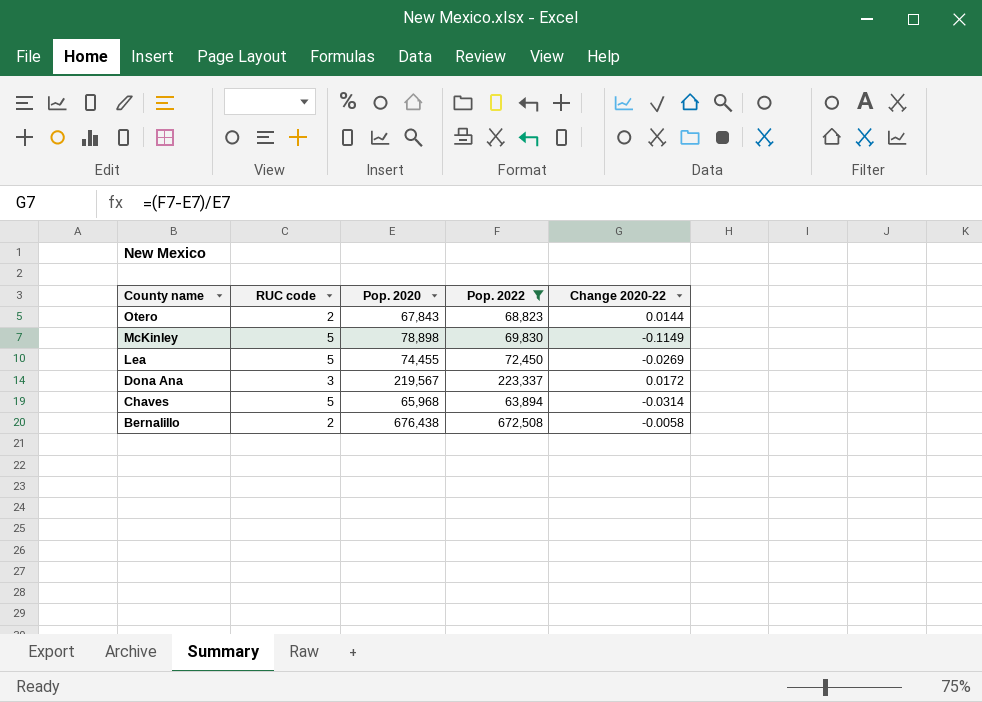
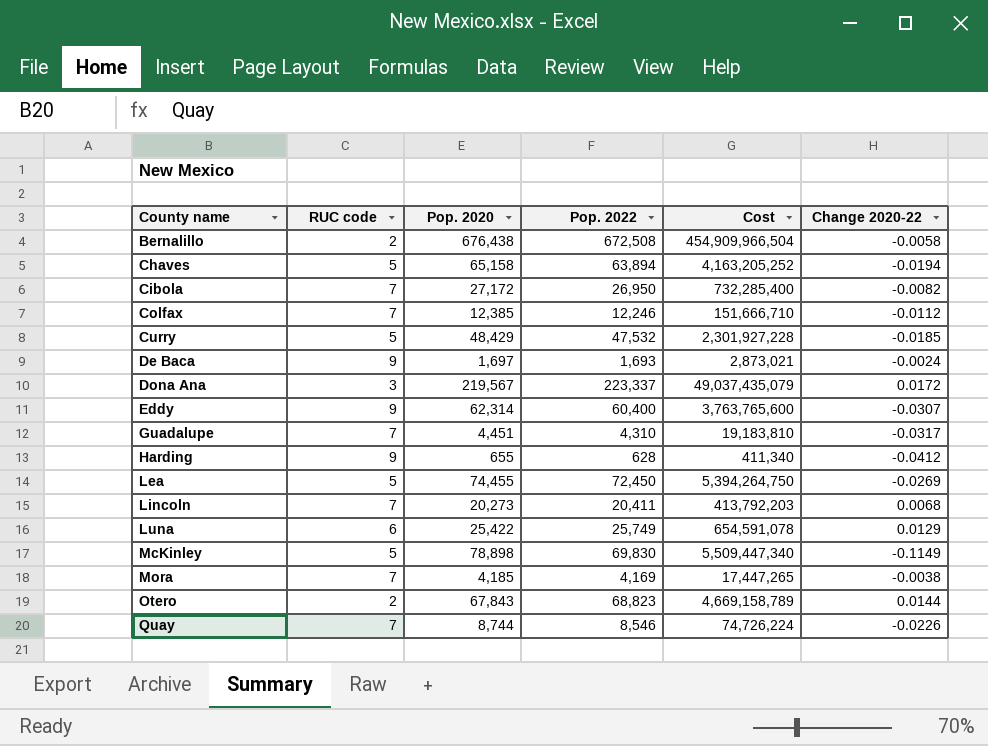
filter: Pop. 2022 >= 63,894 -> none
row order: County name descending -> County name ascending
column Cost | formula: none -> [Pop. 2020] * [Pop. 2022]
Chaves | Pop. 2020: 65,968 -> 65,158
Chaves | Change 2020-22: -0.0314 -> -0.0194

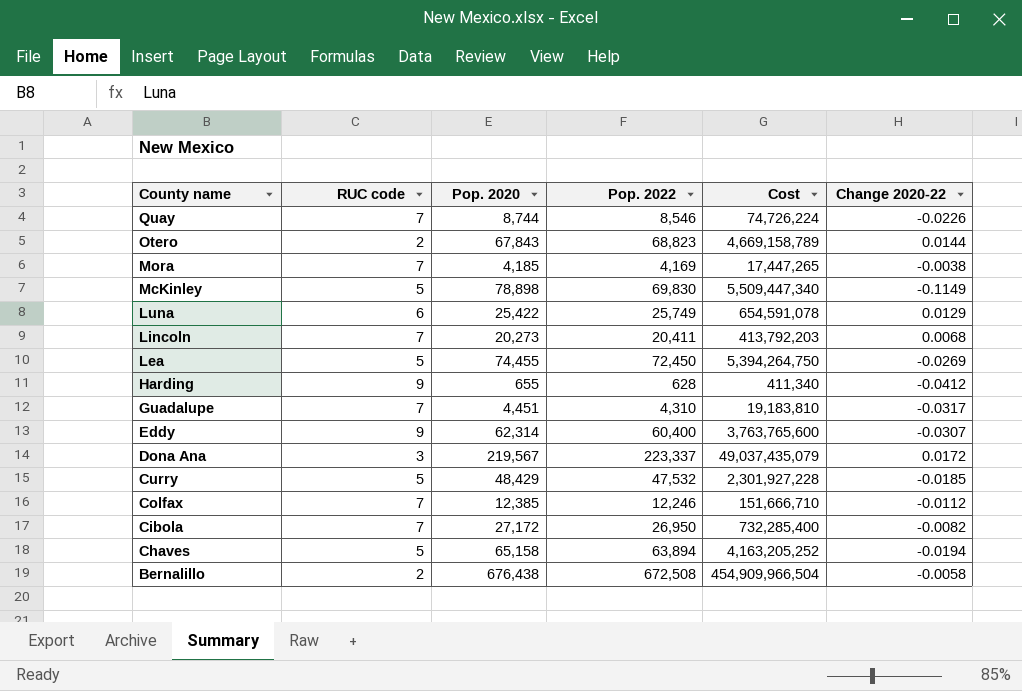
row order: County name ascending -> County name descending
row De Baca: 9 | 1,697 | 1,693 | 2,873,021 | -0.0024 -> none

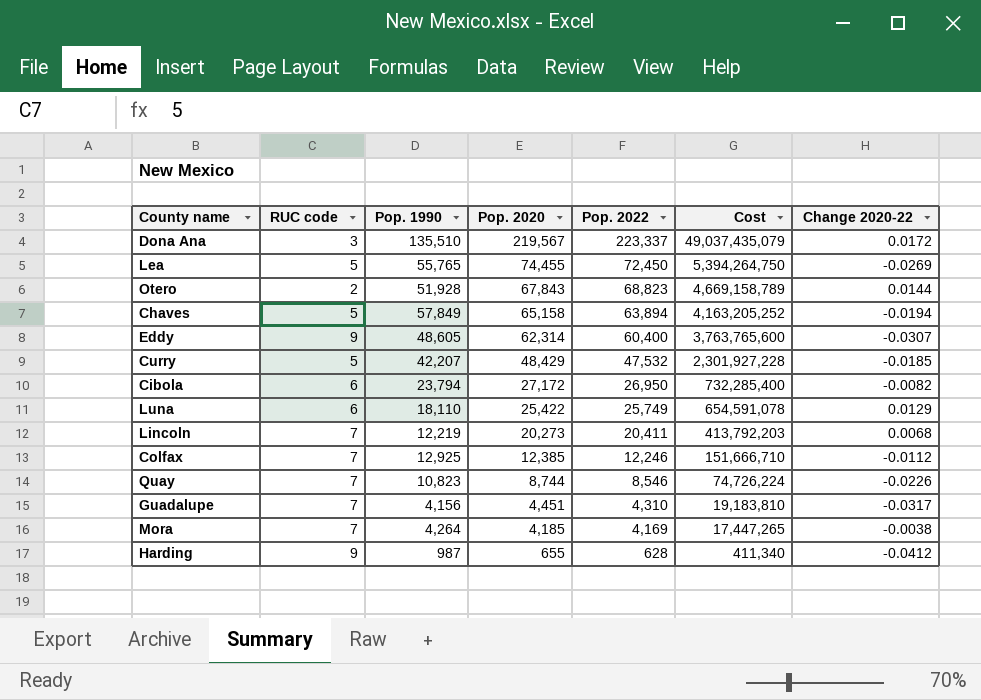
row order: County name descending -> Pop. 2020 descending
column Pop. 1990 | position: none -> 3
row McKinley: 5 | 78,898 | 69,830 | 5,509,447,340 | -0.1149 -> none
row Bernalillo: 2 | 676,438 | 672,508 | 454,909,966,504 | -0.0058 -> none
Cibola | RUC code: 7 -> 6

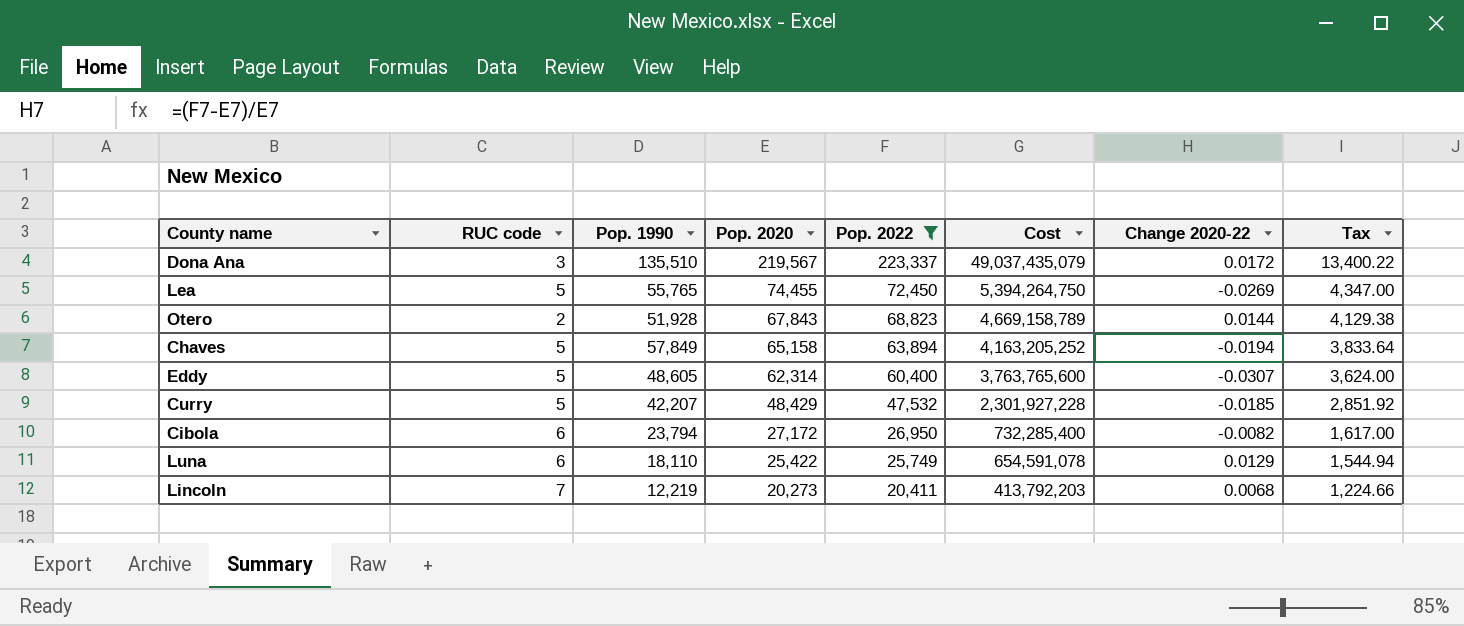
filter: none -> Pop. 2022 >= 20,411
column Tax | formula: none -> [Pop. 2022] * 0.06
Eddy | RUC code: 9 -> 5

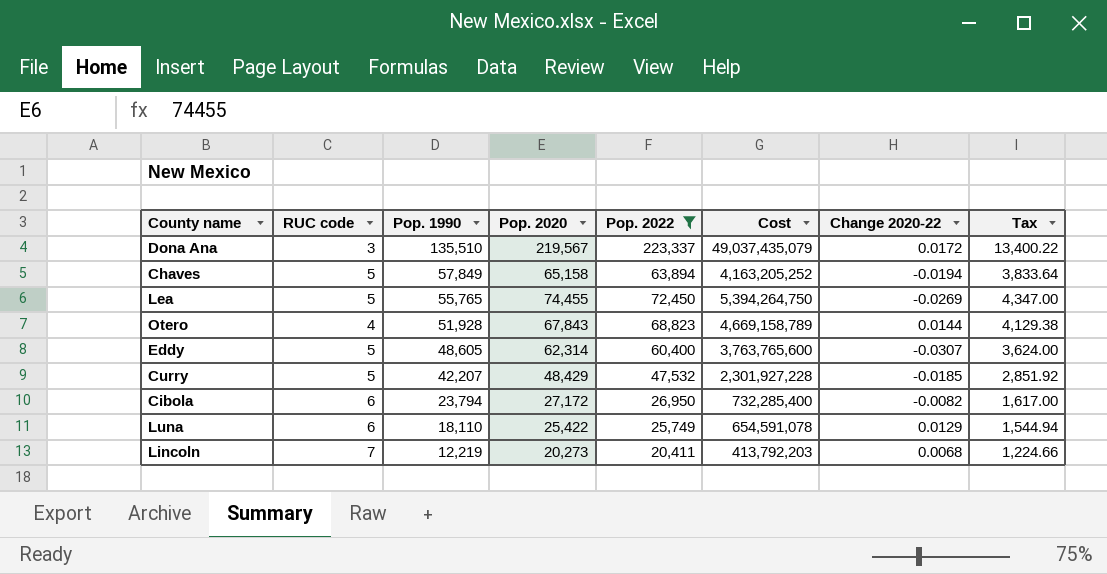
row order: Pop. 2020 descending -> Pop. 1990 descending
Otero | RUC code: 2 -> 4

